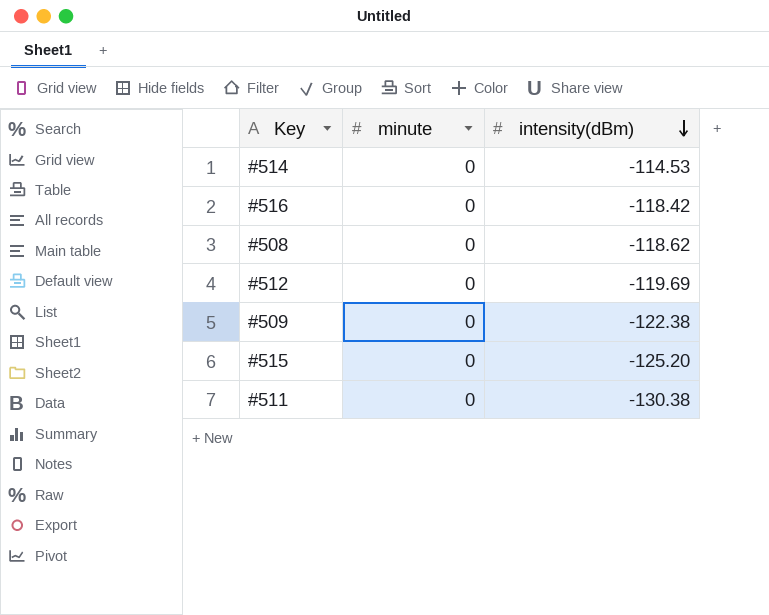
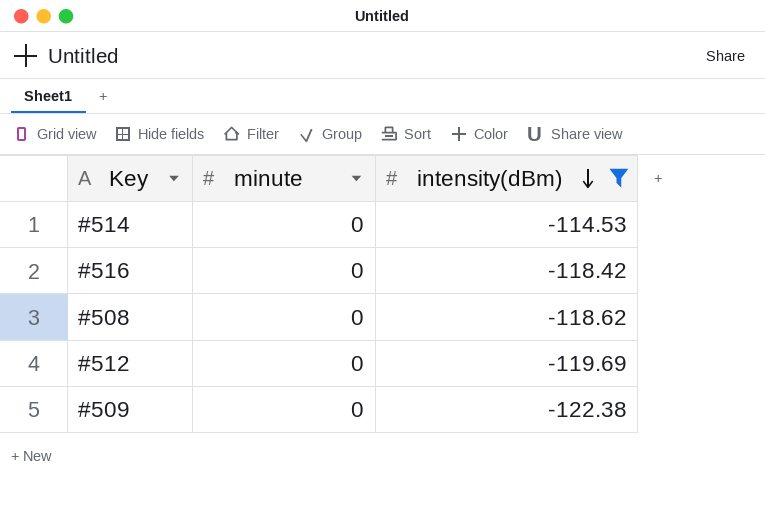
filter: none -> intensity(dBm) >= -122.38

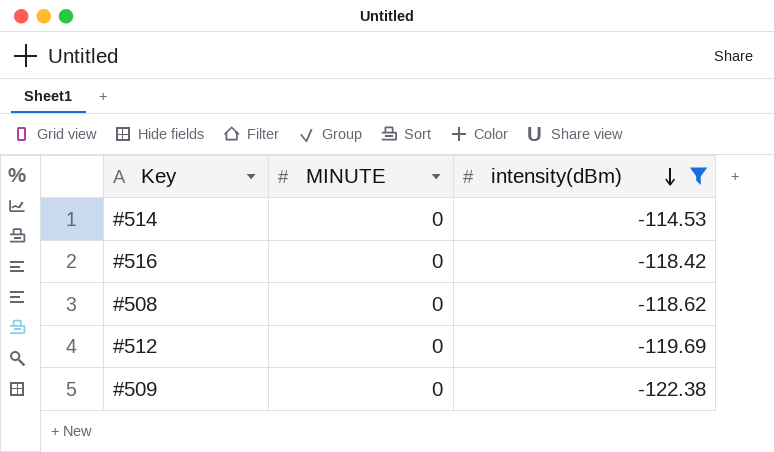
column name: minute -> MINUTE

